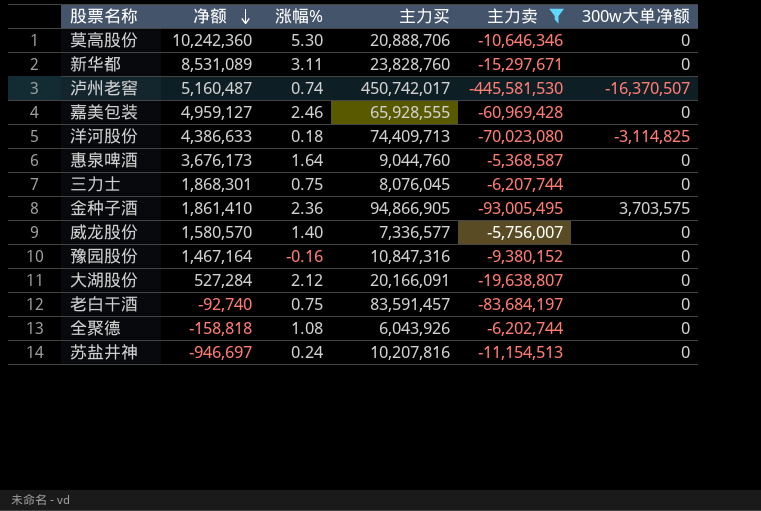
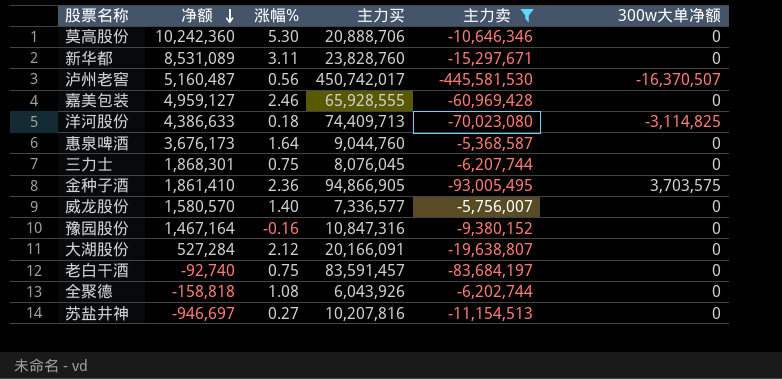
泸州老窖 | 涨幅%: 0.74 -> 0.56
苏盐井神 | 涨幅%: 0.24 -> 0.27

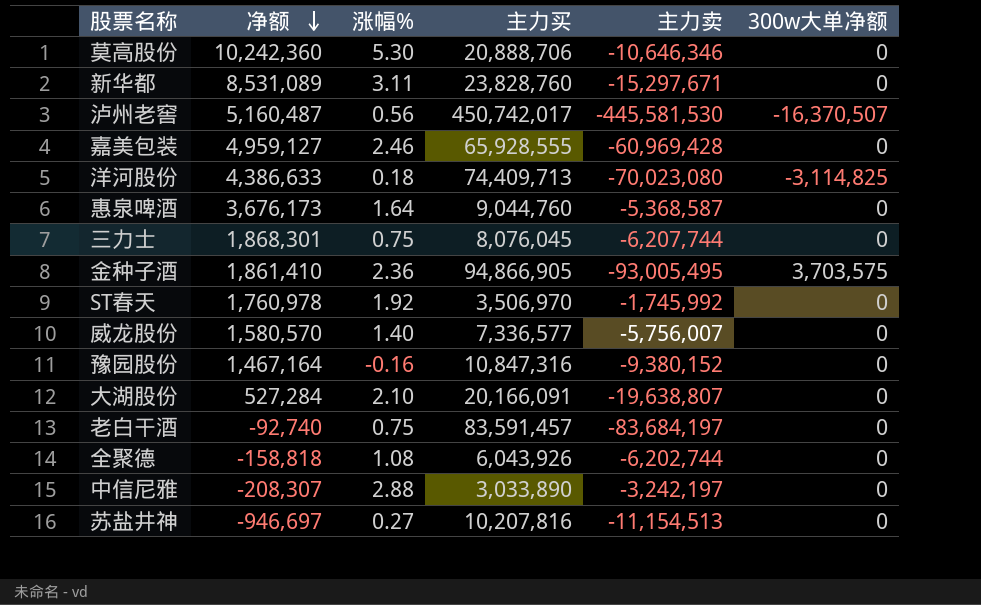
filter: 主力卖 <= -5,368,587 -> none
大湖股份 | 涨幅%: 2.12 -> 2.10

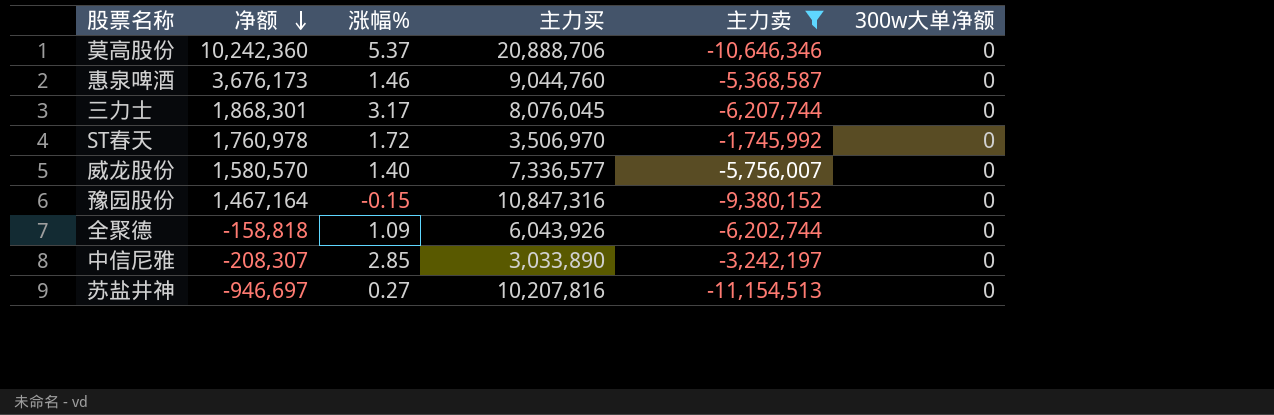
filter: none -> 主力卖 >= -11,154,513
莫高股份 | 涨幅%: 5.30 -> 5.37
惠泉啤酒 | 涨幅%: 1.64 -> 1.46
三力士 | 涨幅%: 0.75 -> 3.17
ST春天 | 涨幅%: 1.92 -> 1.72
豫园股份 | 涨幅%: -0.16 -> -0.15
全聚德 | 涨幅%: 1.08 -> 1.09
中信尼雅 | 涨幅%: 2.88 -> 2.85

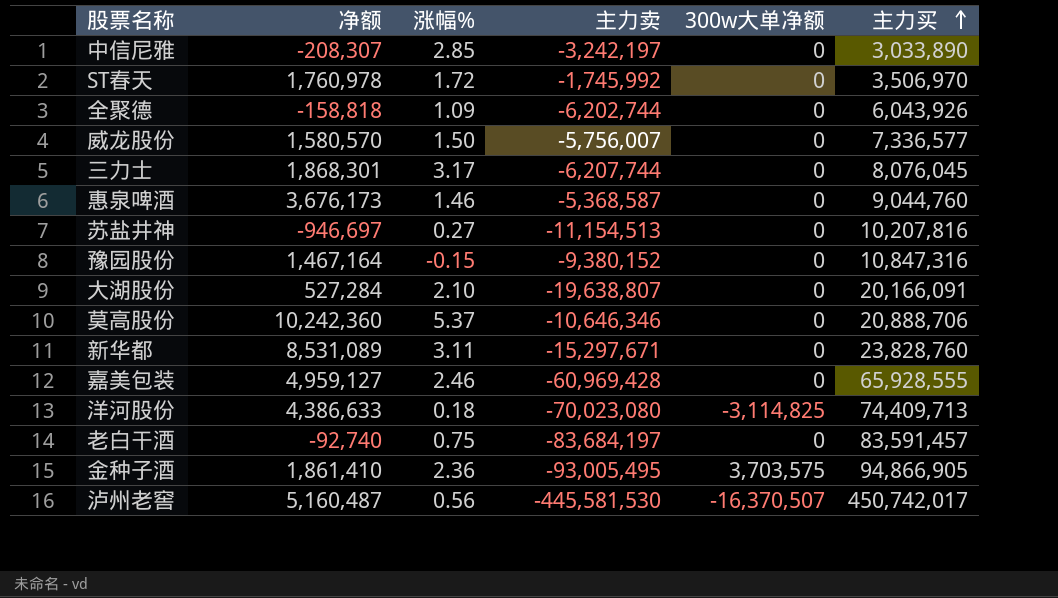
filter: 主力卖 >= -11,154,513 -> none
row order: 净额 descending -> 主力买 ascending
column 主力买 | position: 4 -> 6
威龙股份 | 涨幅%: 1.40 -> 1.50

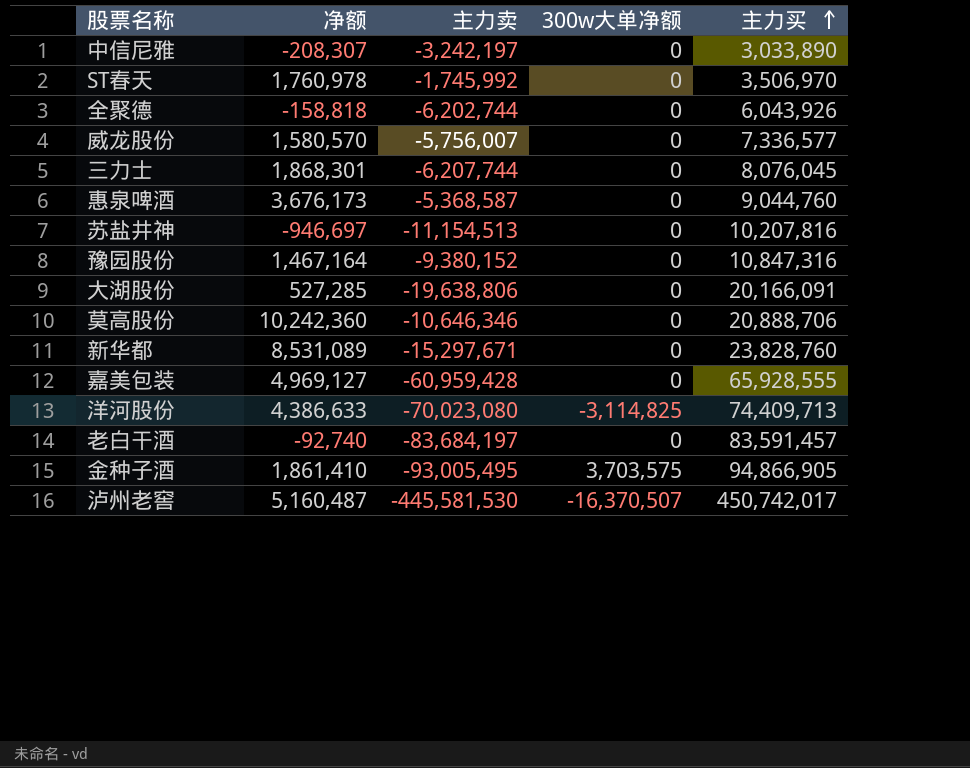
column 涨幅% | position: 3 -> none
大湖股份 | 净额: 527,284 -> 527,285
大湖股份 | 主力卖: -19,638,807 -> -19,638,806
嘉美包装 | 净额: 4,959,127 -> 4,969,127
嘉美包装 | 主力卖: -60,969,428 -> -60,959,428

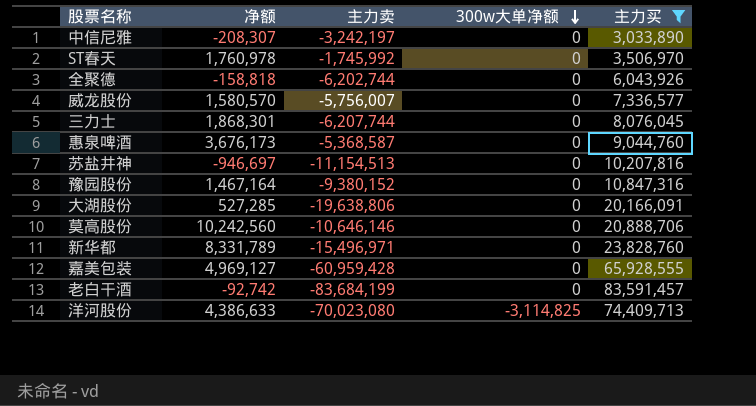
filter: none -> 主力买 <= 83,591,457
row order: 主力买 ascending -> 300w大单净额 descending
莫高股份 | 净额: 10,242,360 -> 10,242,560
莫高股份 | 主力卖: -10,646,346 -> -10,646,146
新华都 | 净额: 8,531,089 -> 8,331,789
新华都 | 主力卖: -15,297,671 -> -15,496,971
老白干酒 | 净额: -92,740 -> -92,742
老白干酒 | 主力卖: -83,684,197 -> -83,684,199

